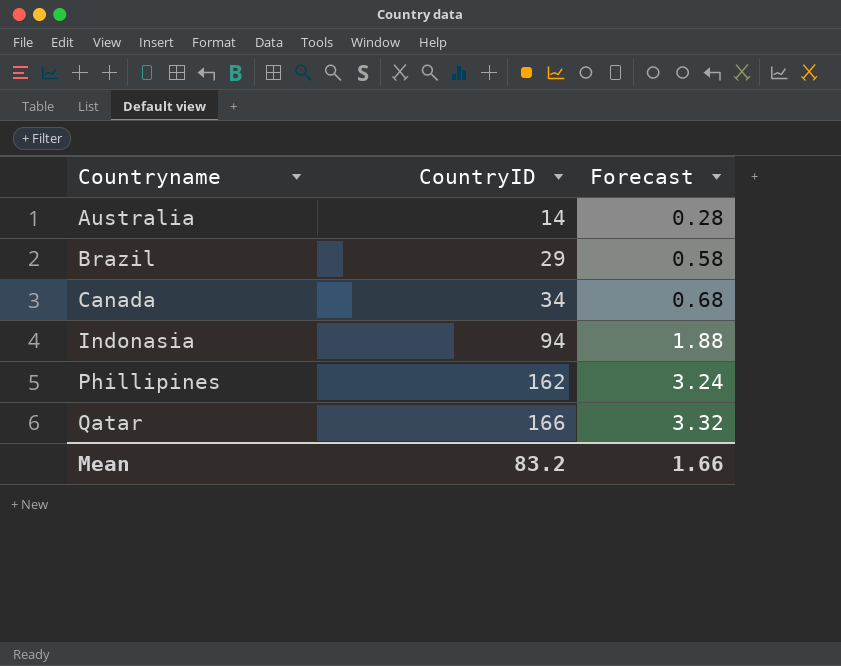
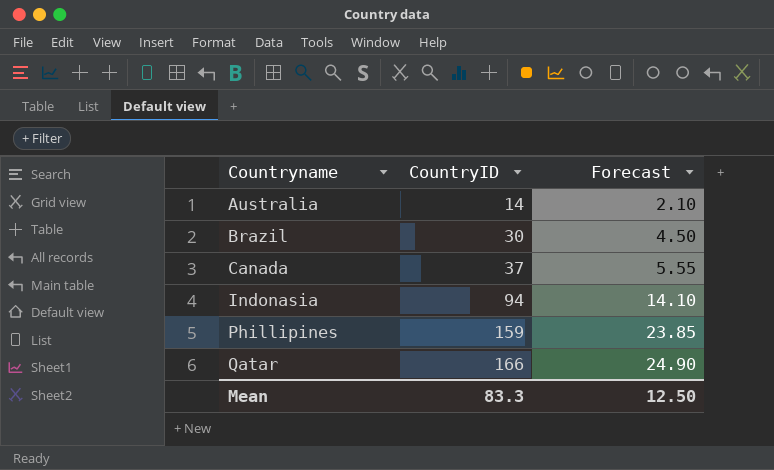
column Forecast | formula: [CountryID] * 0.02 -> [CountryID] * 0.15
Brazil | CountryID: 29 -> 30
Canada | CountryID: 34 -> 37
Phillipines | CountryID: 162 -> 159
Mean | CountryID: 83.2 -> 83.3
Mean | Forecast: 1.66 -> 12.50

